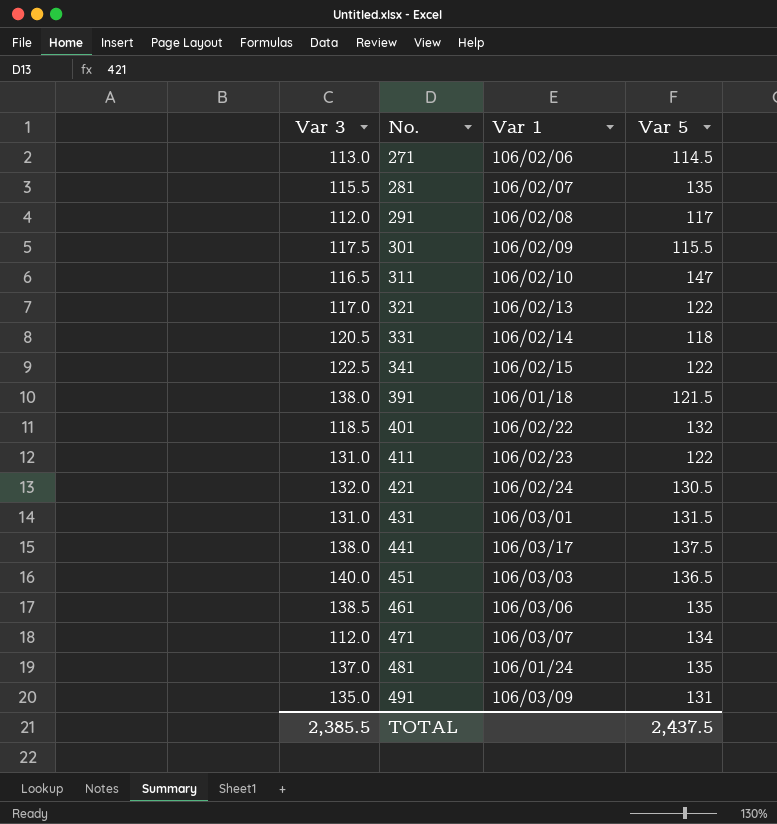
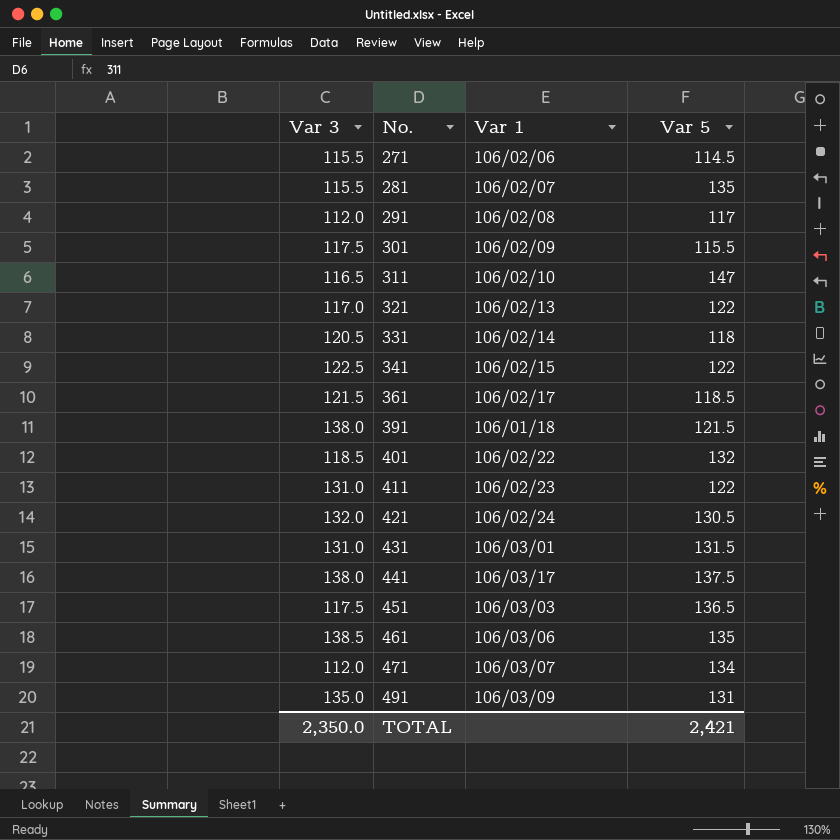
row 481: 137.0 | 106/01/24 | 135 -> none
271 | Var 3: 113.0 -> 115.5
row 361: none -> 121.5 | 106/02/17 | 118.5
451 | Var 3: 140.0 -> 117.5
TOTAL | Var 3: 2,385.5 -> 2,350.0
TOTAL | Var 5: 2,437.5 -> 2,421

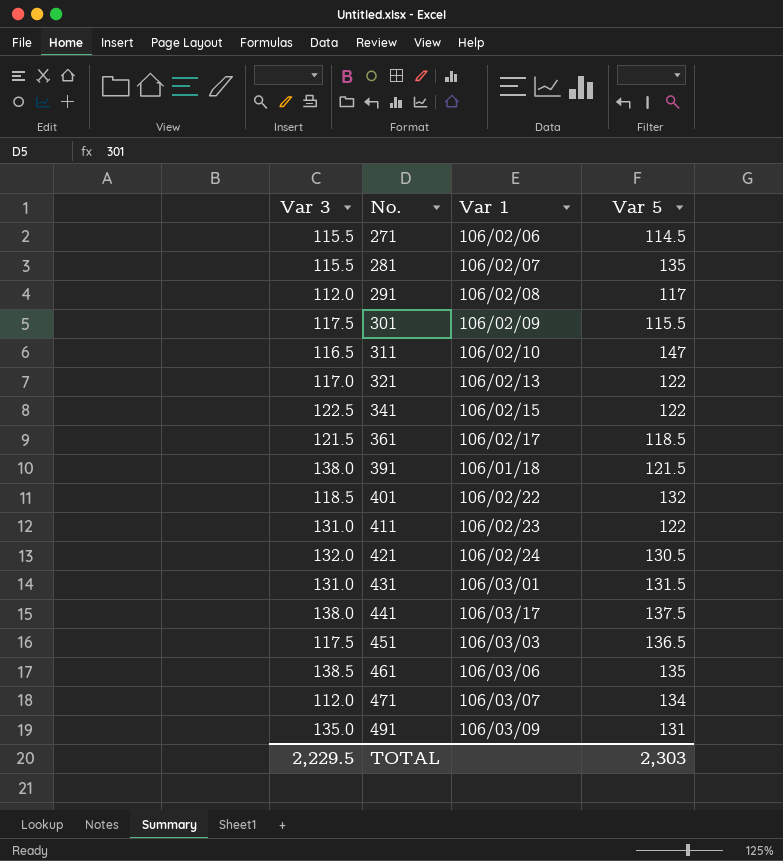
row 331: 120.5 | 106/02/14 | 118 -> none
TOTAL | Var 3: 2,350.0 -> 2,229.5
TOTAL | Var 5: 2,421 -> 2,303

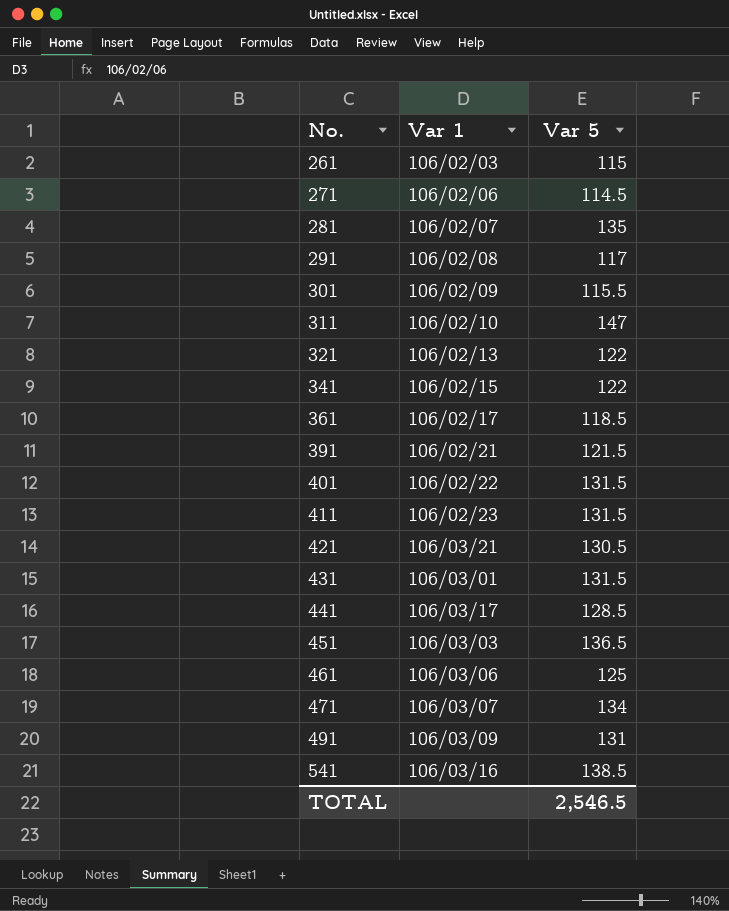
column Var 3 | position: 1 -> none
row 261: none -> 106/02/03 | 115
391 | Var 1: 106/01/18 -> 106/02/21
401 | Var 5: 132 -> 131.5
411 | Var 5: 122 -> 131.5
421 | Var 1: 106/02/24 -> 106/03/21
441 | Var 5: 137.5 -> 128.5
461 | Var 5: 135 -> 125
row 541: none -> 106/03/16 | 138.5
TOTAL | Var 5: 2,303 -> 2,546.5

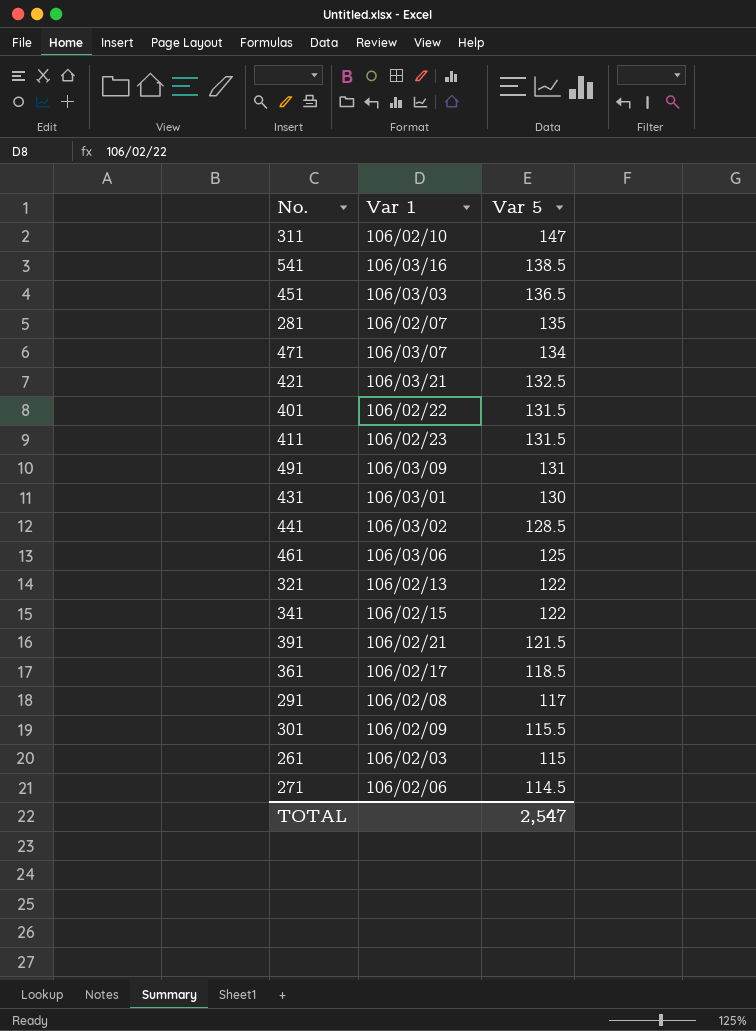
row order: No. ascending -> Var 5 descending
421 | Var 5: 130.5 -> 132.5
431 | Var 5: 131.5 -> 130
441 | Var 1: 106/03/17 -> 106/03/02
TOTAL | Var 5: 2,546.5 -> 2,547

